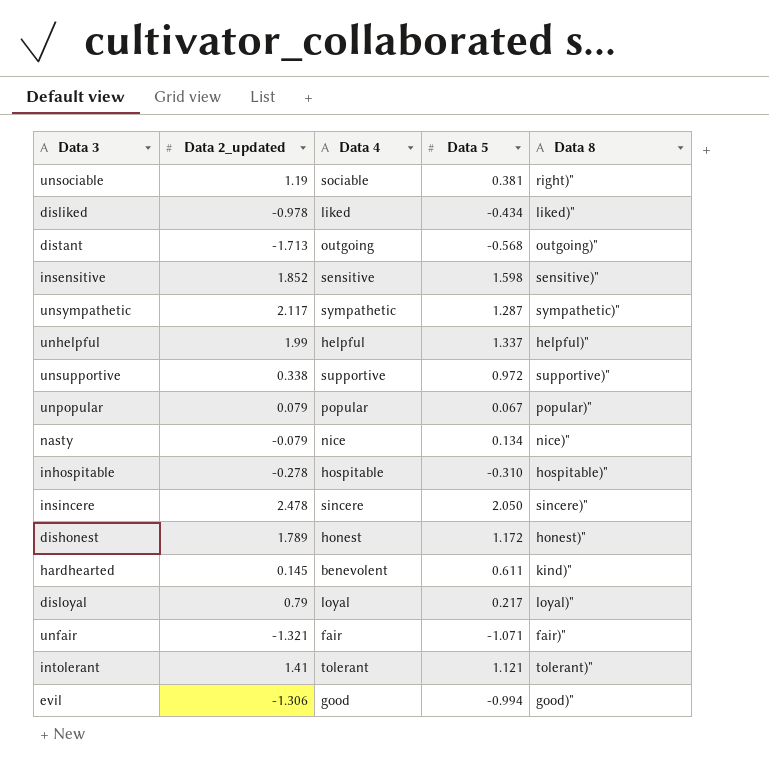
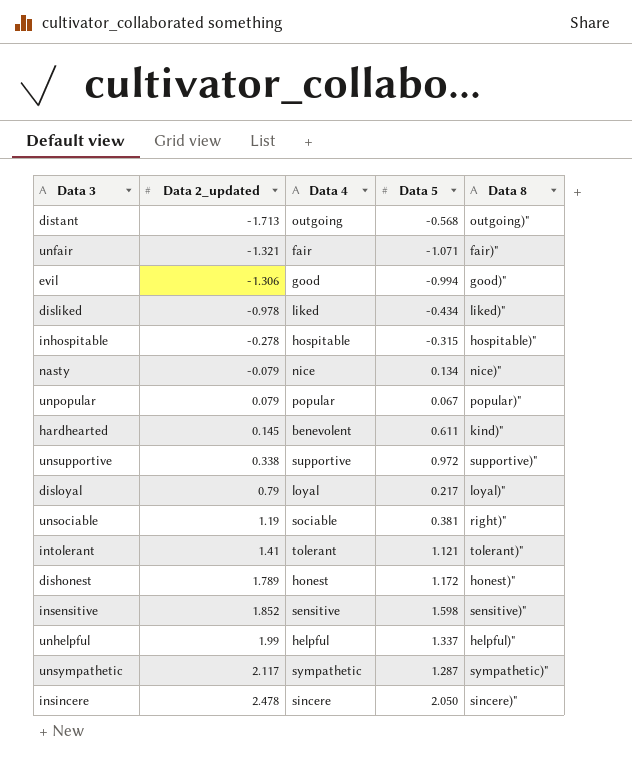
row order: none -> Data 2_updated ascending
inhospitable | Data 5: -0.310 -> -0.315

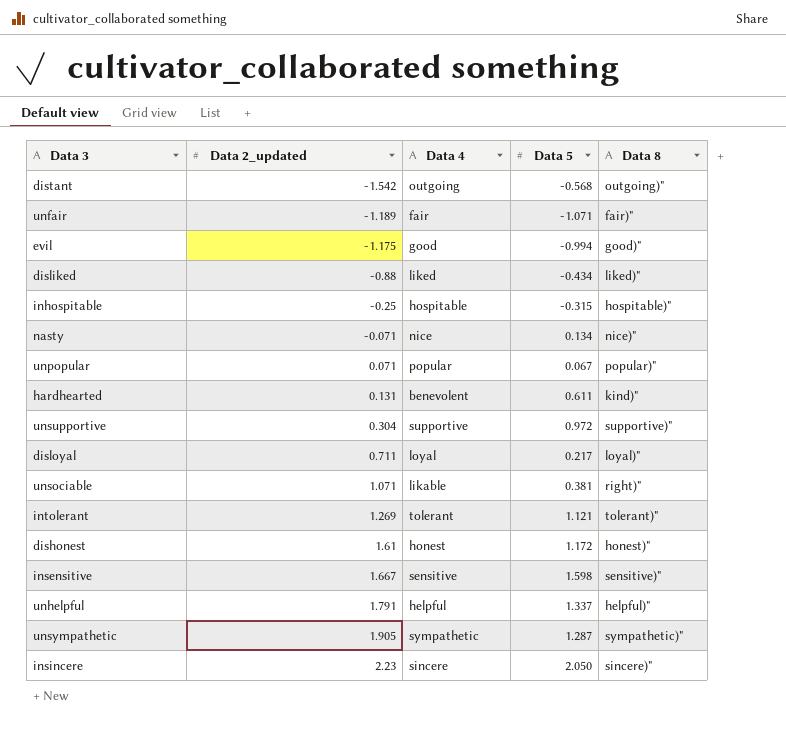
distant | Data 2_updated: -1.713 -> -1.542
unfair | Data 2_updated: -1.321 -> -1.189
evil | Data 2_updated: -1.306 -> -1.175
disliked | Data 2_updated: -0.978 -> -0.88
inhospitable | Data 2_updated: -0.278 -> -0.25
nasty | Data 2_updated: -0.079 -> -0.071
unpopular | Data 2_updated: 0.079 -> 0.071
hardhearted | Data 2_updated: 0.145 -> 0.131
unsupportive | Data 2_updated: 0.338 -> 0.304
disloyal | Data 2_updated: 0.79 -> 0.711
unsociable | Data 2_updated: 1.19 -> 1.071
unsociable | Data 4: sociable -> likable
intolerant | Data 2_updated: 1.41 -> 1.269
dishonest | Data 2_updated: 1.789 -> 1.61
insensitive | Data 2_updated: 1.852 -> 1.667
unhelpful | Data 2_updated: 1.99 -> 1.791
unsympathetic | Data 2_updated: 2.117 -> 1.905
insincere | Data 2_updated: 2.478 -> 2.23

